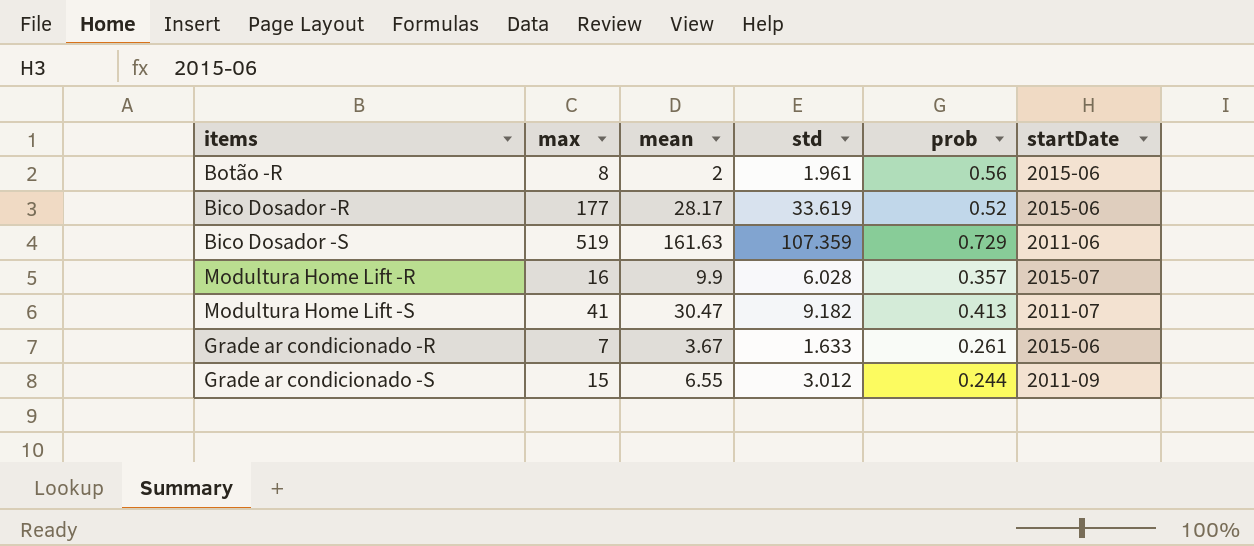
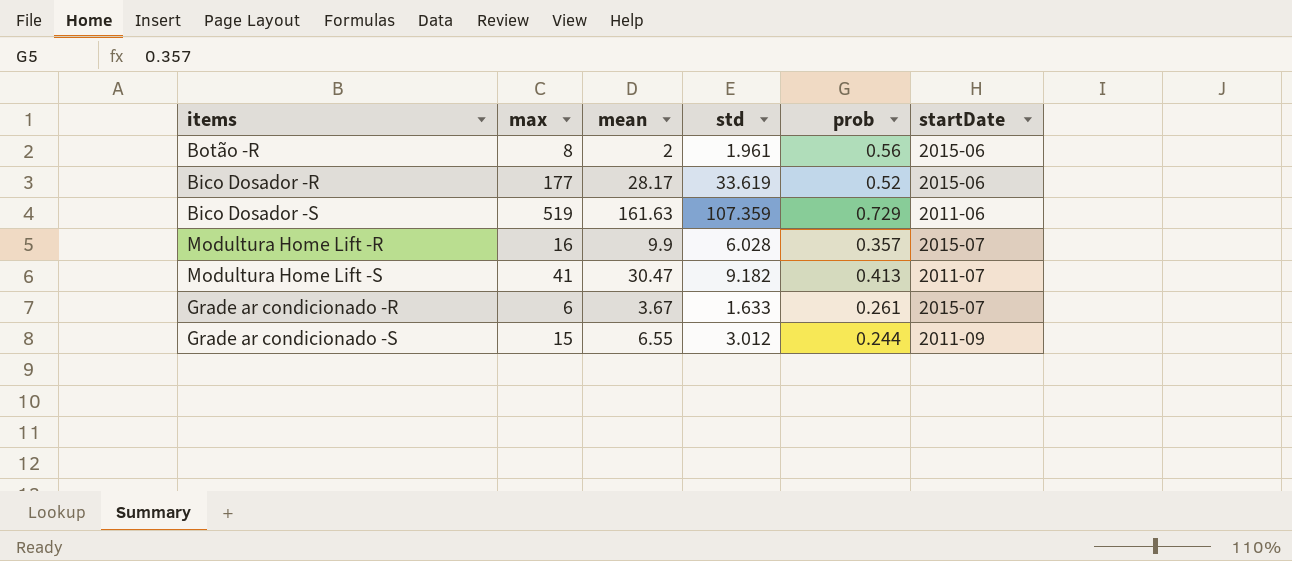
Grade ar condicionado -R | max: 7 -> 6
Grade ar condicionado -R | startDate: 2015-06 -> 2015-07

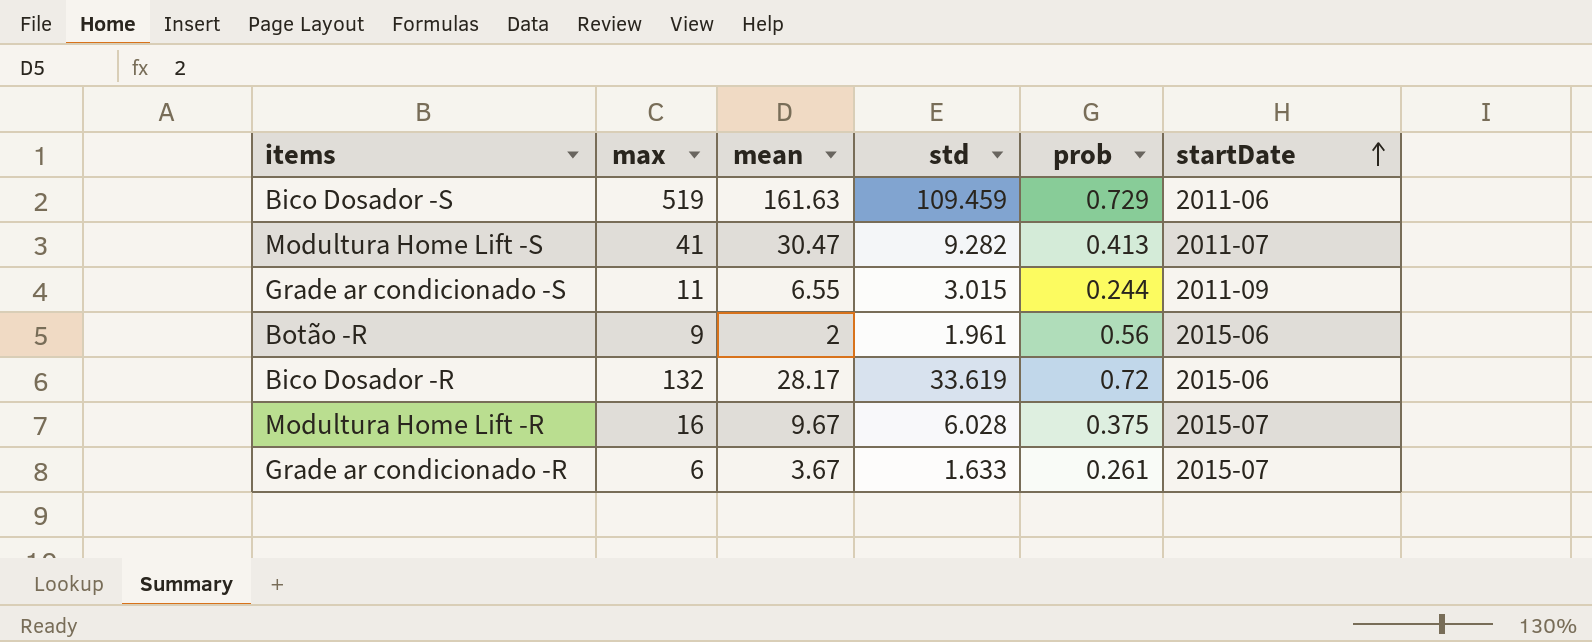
row order: none -> startDate ascending
Bico Dosador -S | std: 107.359 -> 109.459
Modultura Home Lift -S | std: 9.182 -> 9.282
Grade ar condicionado -S | max: 15 -> 11
Grade ar condicionado -S | std: 3.012 -> 3.015
Botão -R | max: 8 -> 9
Bico Dosador -R | max: 177 -> 132
Bico Dosador -R | prob: 0.52 -> 0.72
Modultura Home Lift -R | mean: 9.9 -> 9.67
Modultura Home Lift -R | prob: 0.357 -> 0.375

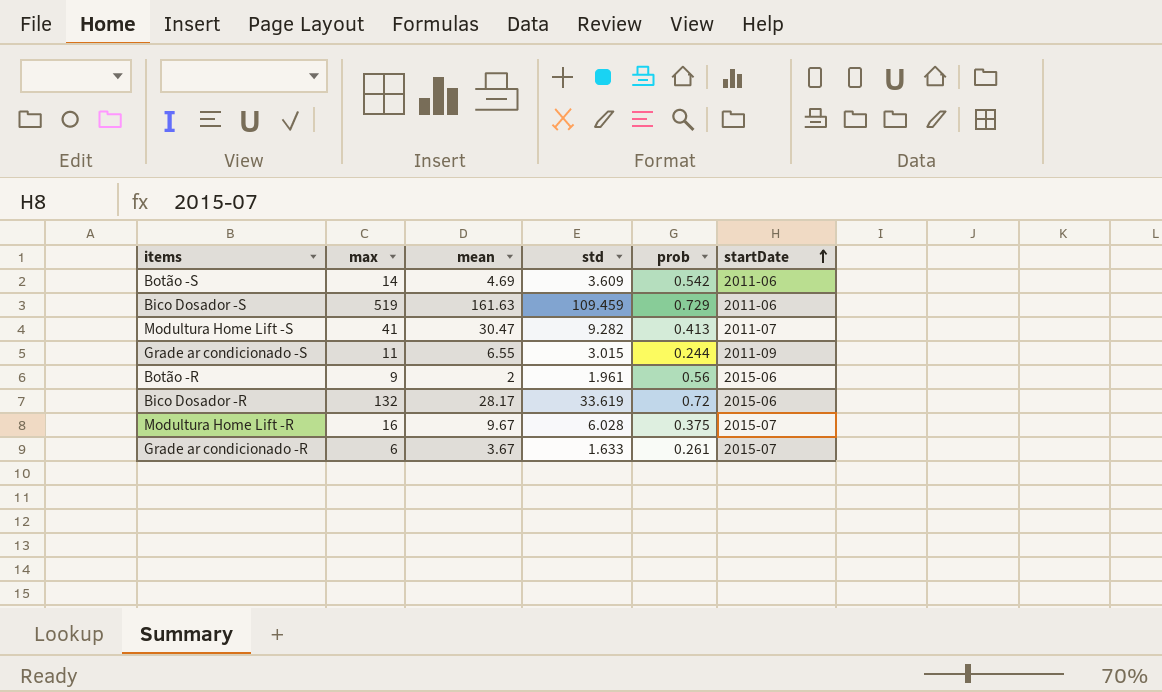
row Botão -S: none -> 14 | 4.69 | 3.609 | 0.542 | 2011-06

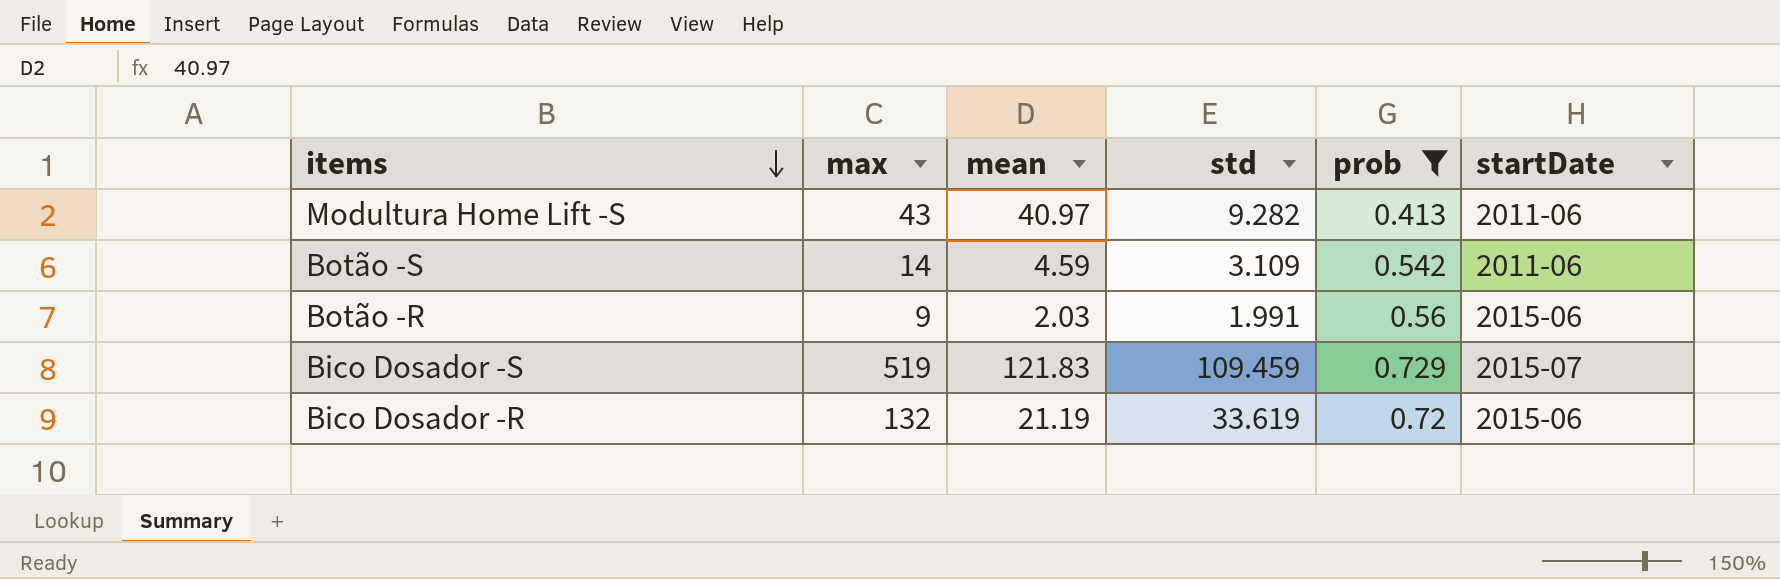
filter: none -> prob >= 0.413
row order: startDate ascending -> items descending
Modultura Home Lift -S | max: 41 -> 43
Modultura Home Lift -S | mean: 30.47 -> 40.97
Modultura Home Lift -S | startDate: 2011-07 -> 2011-06
Botão -S | mean: 4.69 -> 4.59
Botão -S | std: 3.609 -> 3.109
Botão -R | mean: 2 -> 2.03
Botão -R | std: 1.961 -> 1.991
Bico Dosador -S | mean: 161.63 -> 121.83
Bico Dosador -S | startDate: 2011-06 -> 2015-07
Bico Dosador -R | mean: 28.17 -> 21.19

